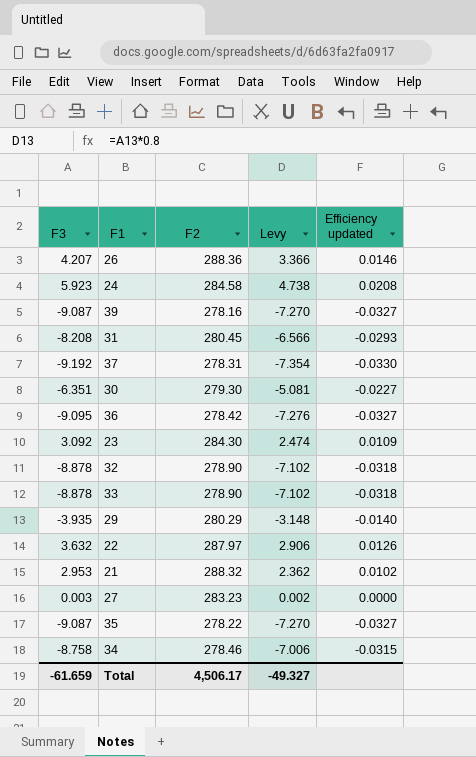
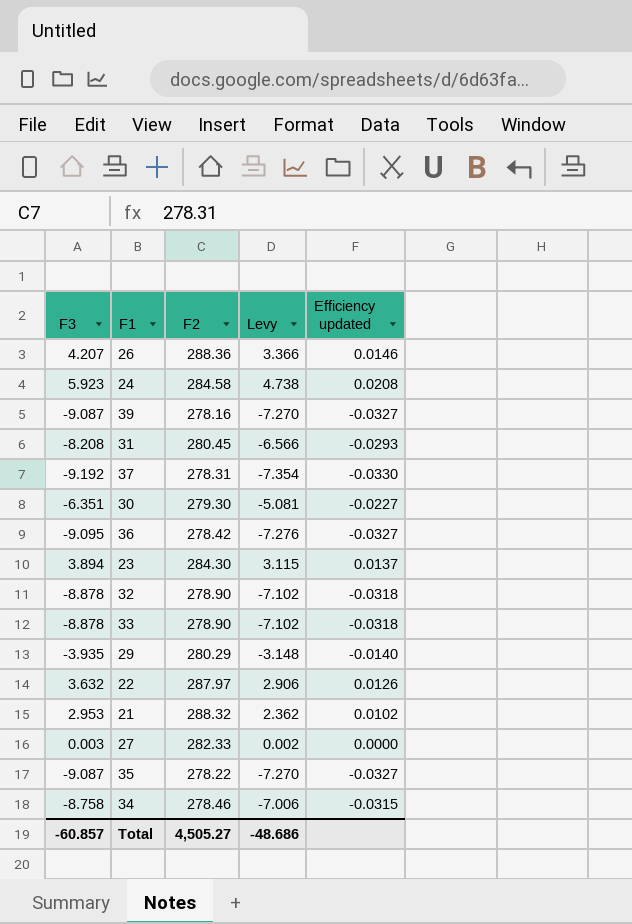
23 | F3: 3.092 -> 3.894
23 | Levy: 2.474 -> 3.115
23 | Efficiency updated: 0.0109 -> 0.0137
27 | F2: 283.23 -> 282.33
Total | F3: -61.659 -> -60.857
Total | F2: 4,506.17 -> 4,505.27
Total | Levy: -49.327 -> -48.686

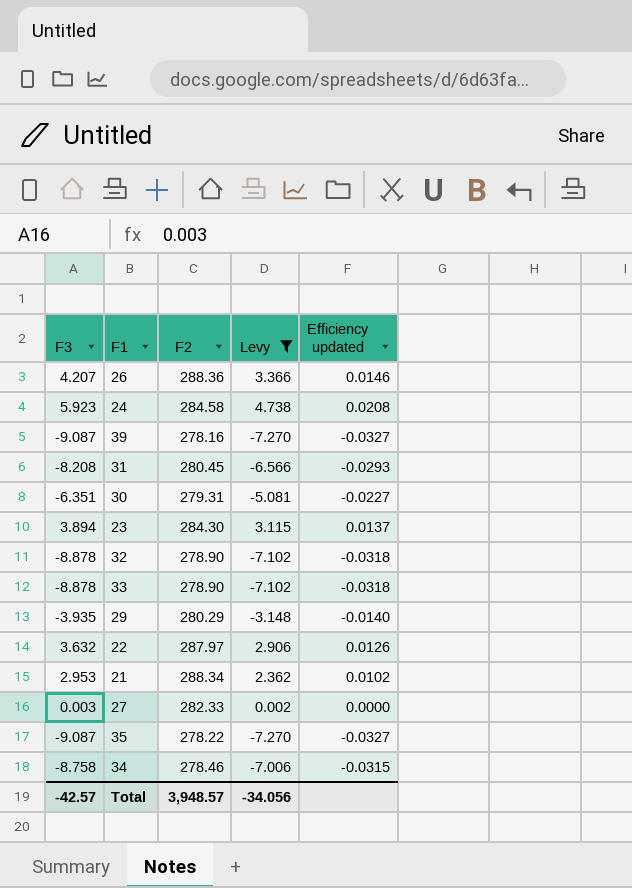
filter: none -> Levy >= -7.270
30 | F2: 279.30 -> 279.31
21 | F2: 288.32 -> 288.34
Total | F3: -60.857 -> -42.57
Total | F2: 4,505.27 -> 3,948.57
Total | Levy: -48.686 -> -34.056

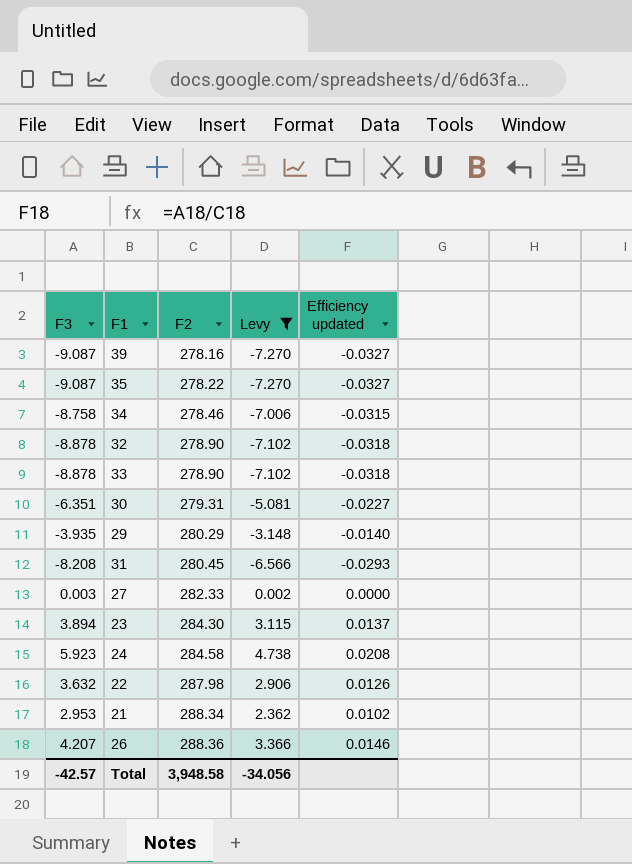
row order: none -> F2 ascending
22 | F2: 287.97 -> 287.98
Total | F2: 3,948.57 -> 3,948.58

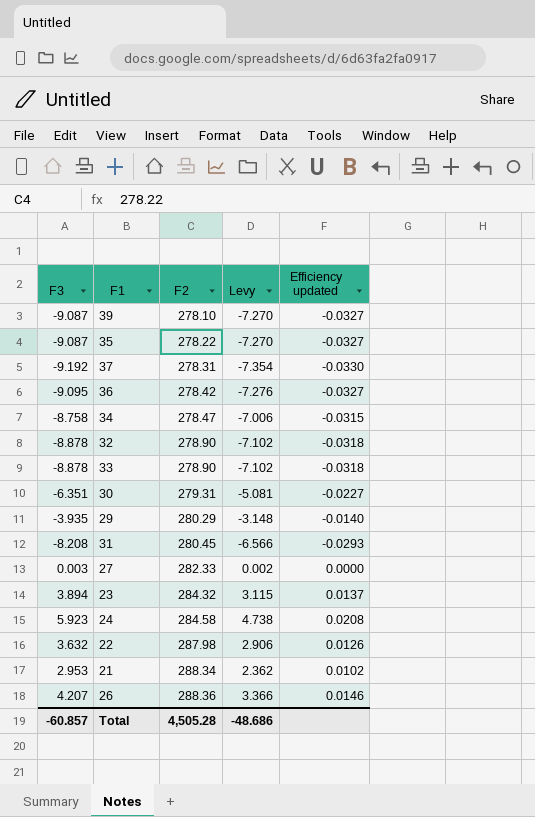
filter: Levy >= -7.270 -> none
39 | F2: 278.16 -> 278.10
34 | F2: 278.46 -> 278.47
23 | F2: 284.30 -> 284.32
Total | F3: -42.57 -> -60.857
Total | F2: 3,948.58 -> 4,505.28
Total | Levy: -34.056 -> -48.686

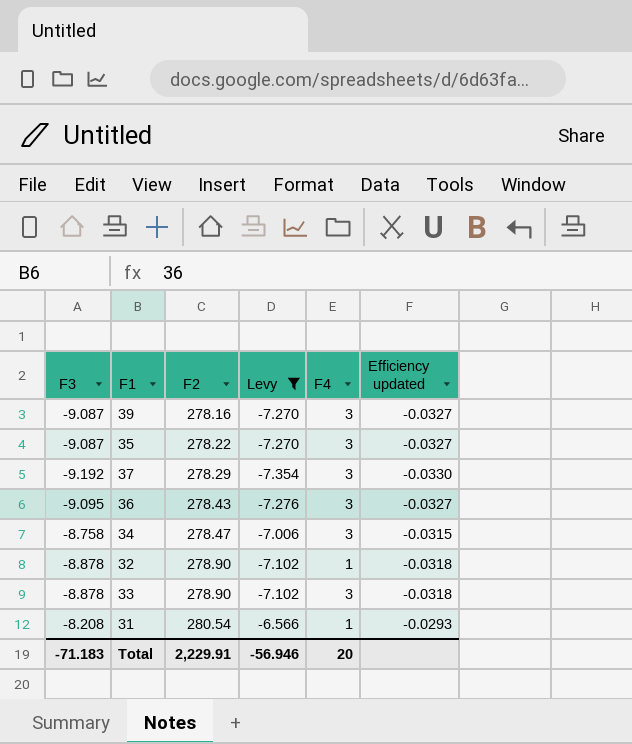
filter: none -> Levy <= -6.566
column F4 | position: none -> 5
39 | F2: 278.10 -> 278.16
37 | F2: 278.31 -> 278.29
36 | F2: 278.42 -> 278.43
31 | F2: 280.45 -> 280.54
Total | F3: -60.857 -> -71.183
Total | F2: 4,505.28 -> 2,229.91
Total | Levy: -48.686 -> -56.946

